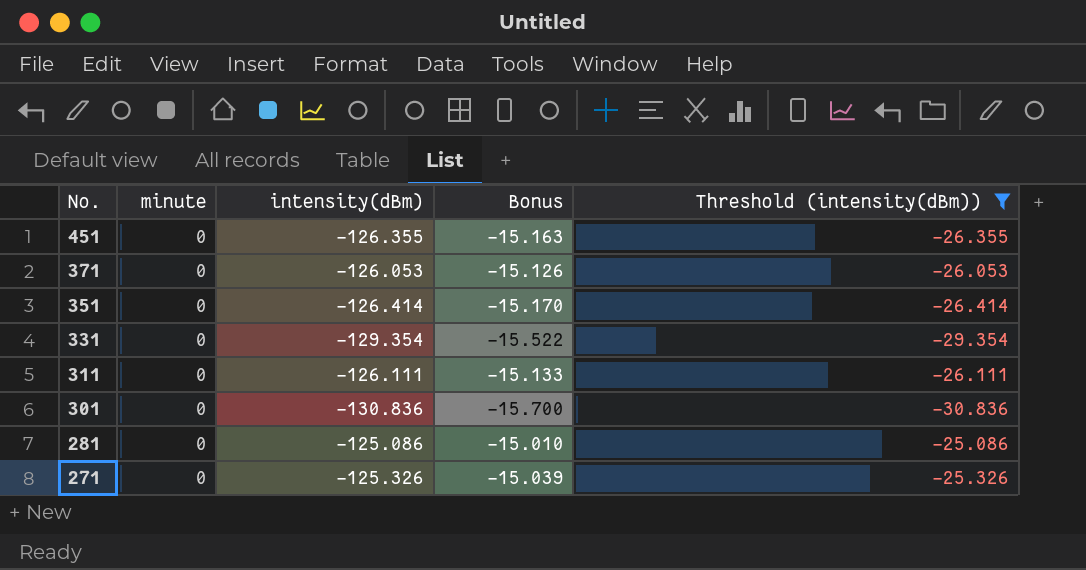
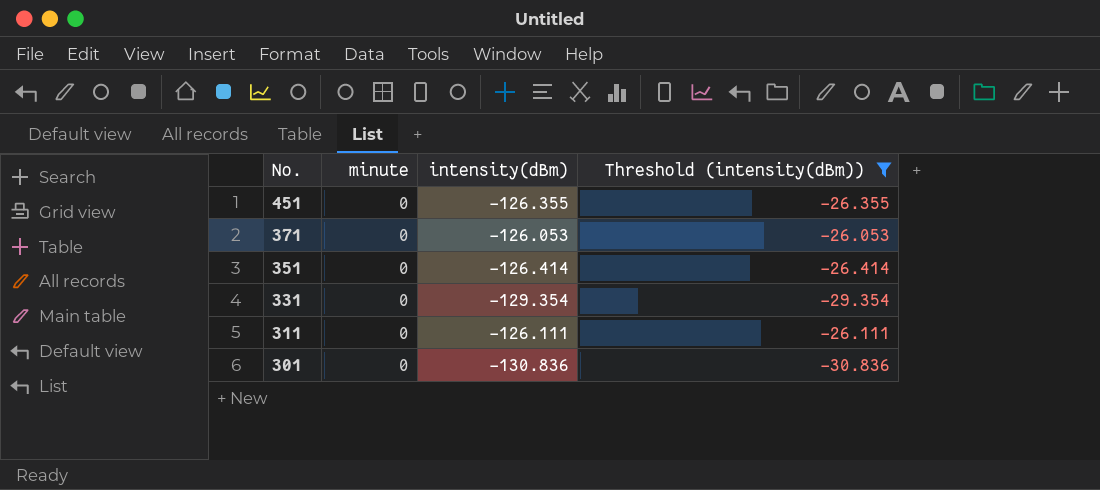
column Bonus | formula: [intensity(dBm)] * 0.12 -> none
row 281: 0 | -125.086 | -15.010 | -25.086 -> none
row 271: 0 | -125.326 | -15.039 | -25.326 -> none

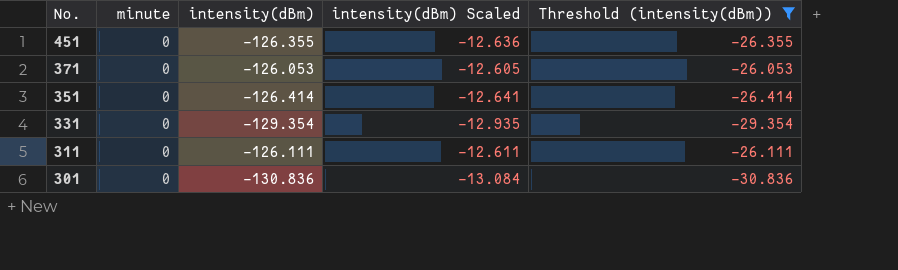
column intensity(dBm) Scaled | formula: none -> [intensity(dBm)] * 0.1

